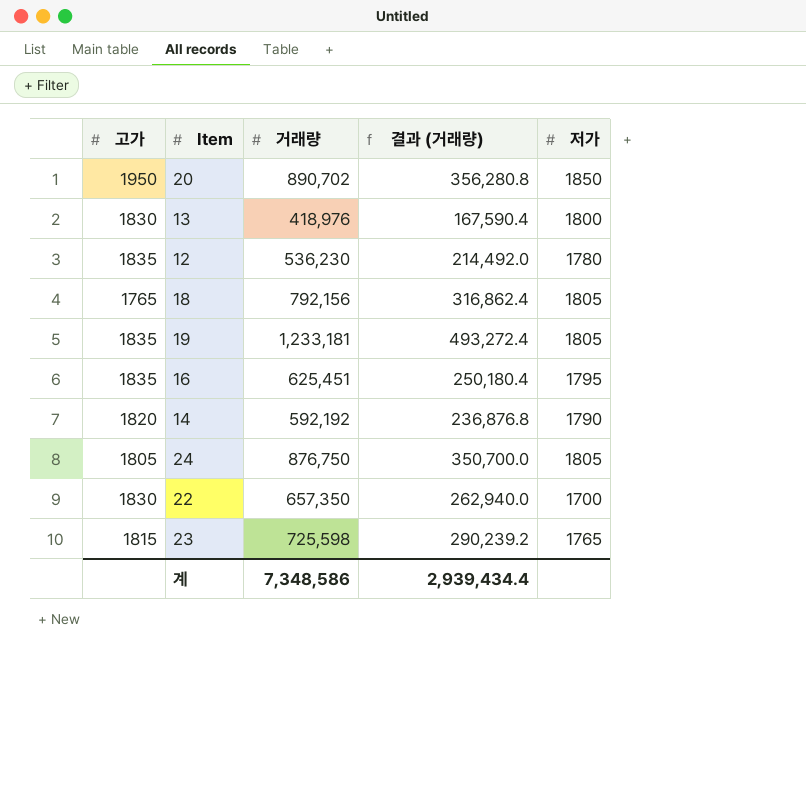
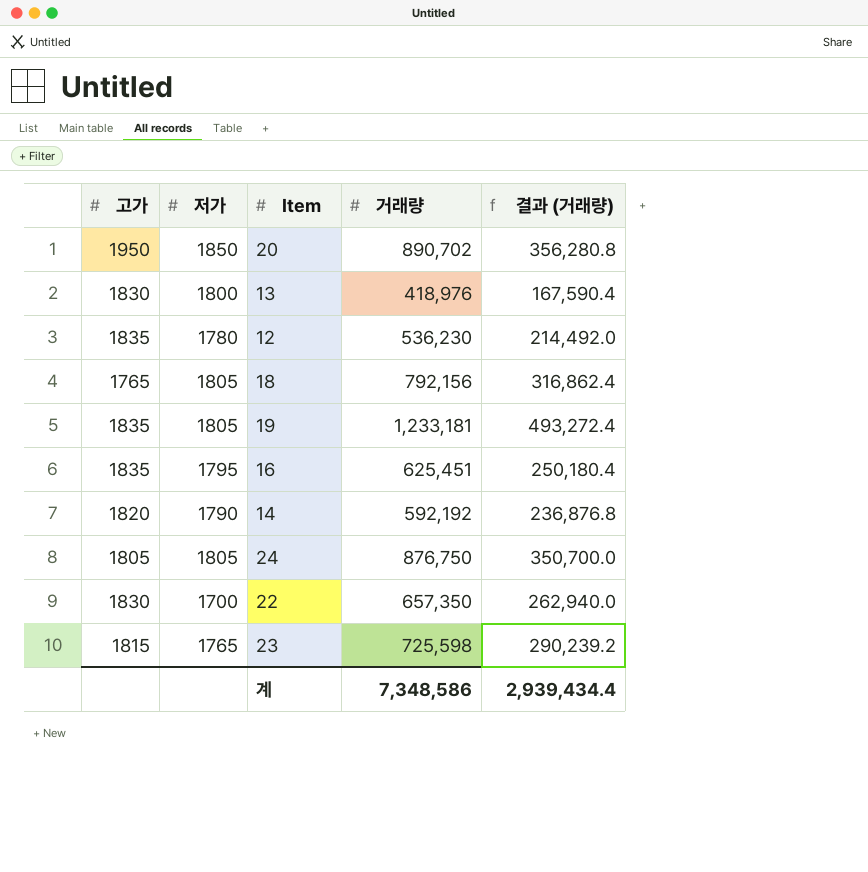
column 저가 | position: 5 -> 2

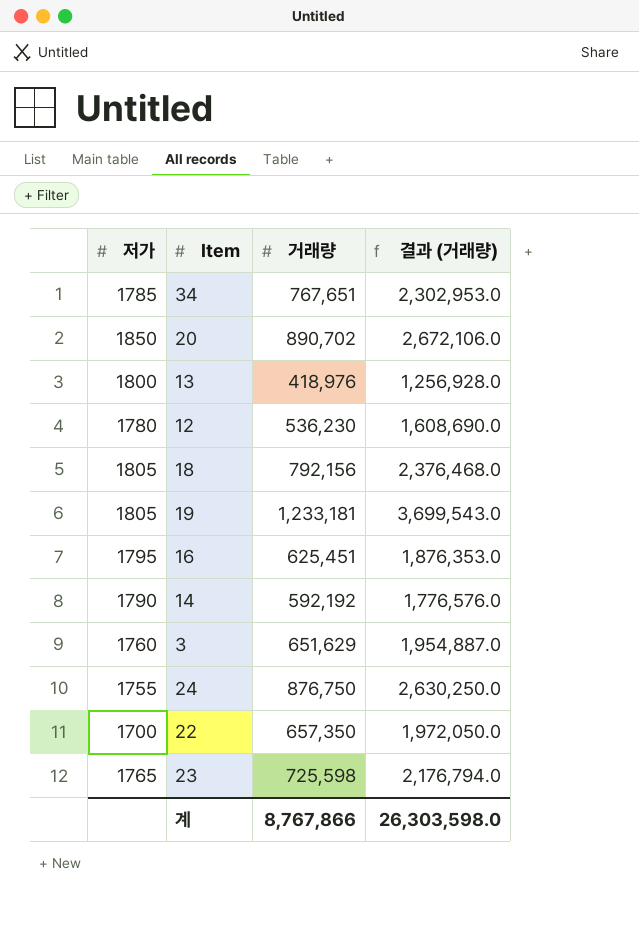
column 고가 | position: 1 -> none
column 결과 (거래량) | formula: [거래량] * 0.4 -> [거래량] * 3
row 34: none -> 1785 | 767,651 | 2,302,953.0
row 3: none -> 1760 | 651,629 | 1,954,887.0
24 | 저가: 1805 -> 1755
계 | 거래량: 7,348,586 -> 8,767,866
계 | 결과 (거래량): 2,939,434.4 -> 26,303,598.0

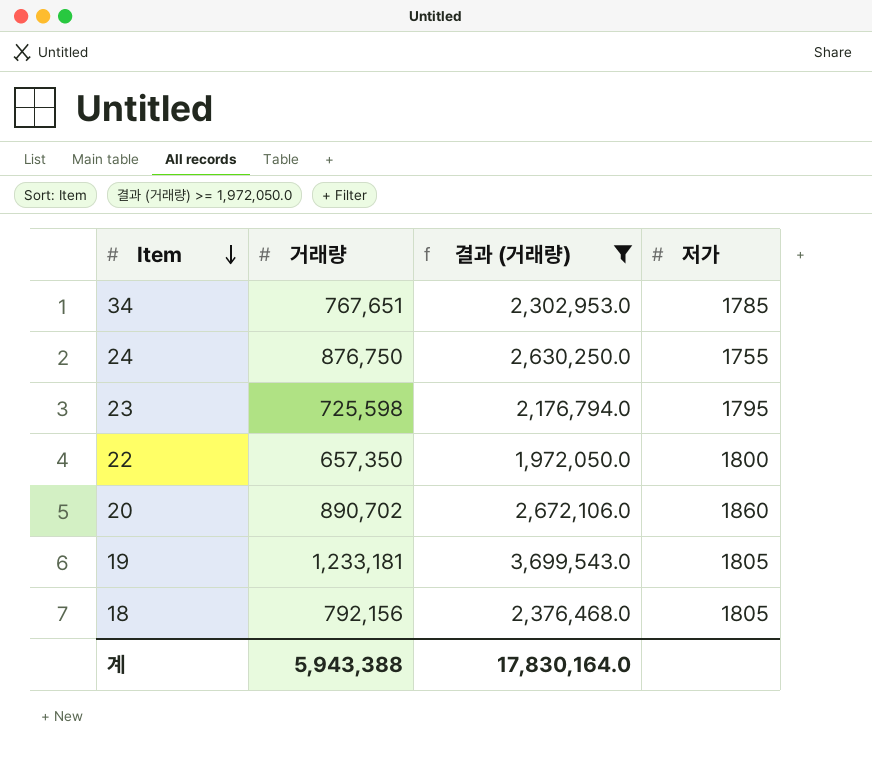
filter: none -> 결과 (거래량) >= 1,972,050.0
row order: none -> Item descending
column 저가 | position: 1 -> 4
23 | 저가: 1765 -> 1795
22 | 저가: 1700 -> 1800
20 | 저가: 1850 -> 1860
계 | 거래량: 8,767,866 -> 5,943,388
계 | 결과 (거래량): 26,303,598.0 -> 17,830,164.0

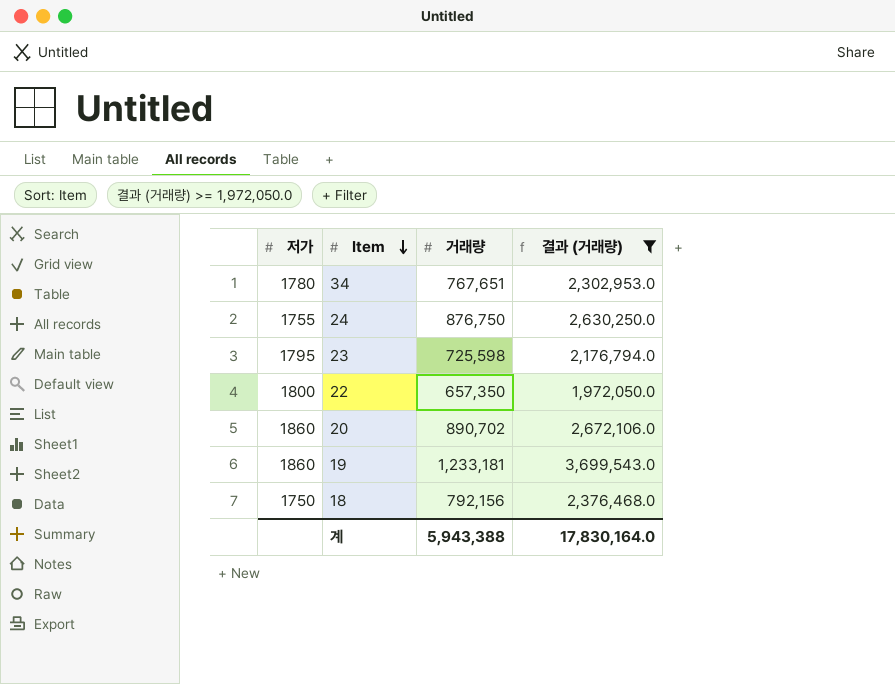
column 저가 | position: 4 -> 1
34 | 저가: 1785 -> 1780
19 | 저가: 1805 -> 1860
18 | 저가: 1805 -> 1750

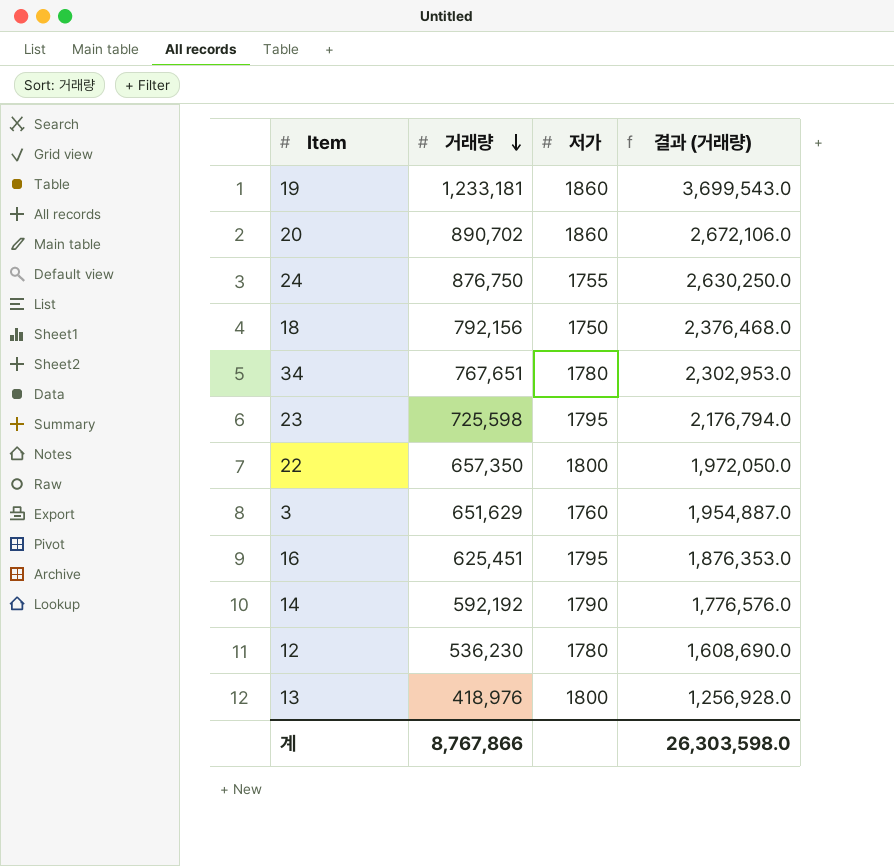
filter: 결과 (거래량) >= 1,972,050.0 -> none
row order: Item descending -> 거래량 descending
column 저가 | position: 1 -> 3
계 | 거래량: 5,943,388 -> 8,767,866
계 | 결과 (거래량): 17,830,164.0 -> 26,303,598.0

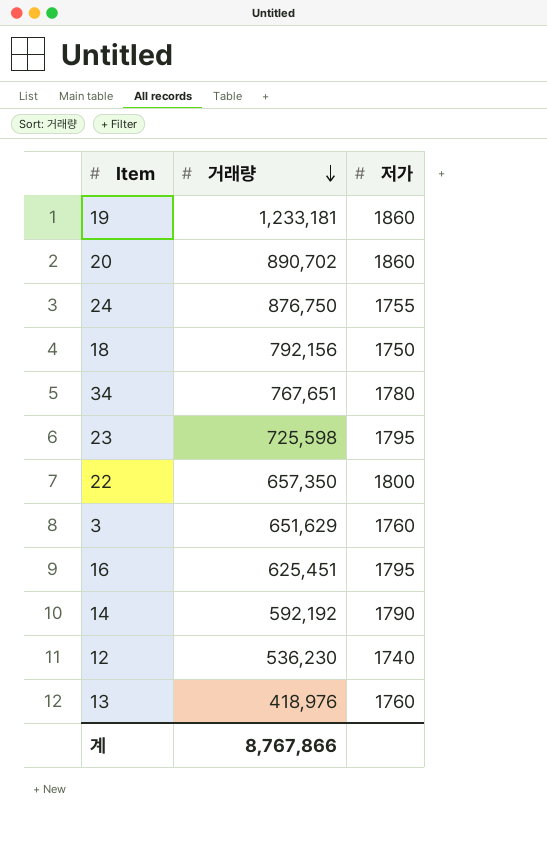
column 결과 (거래량) | formula: [거래량] * 3 -> none
12 | 저가: 1780 -> 1740
13 | 저가: 1800 -> 1760

